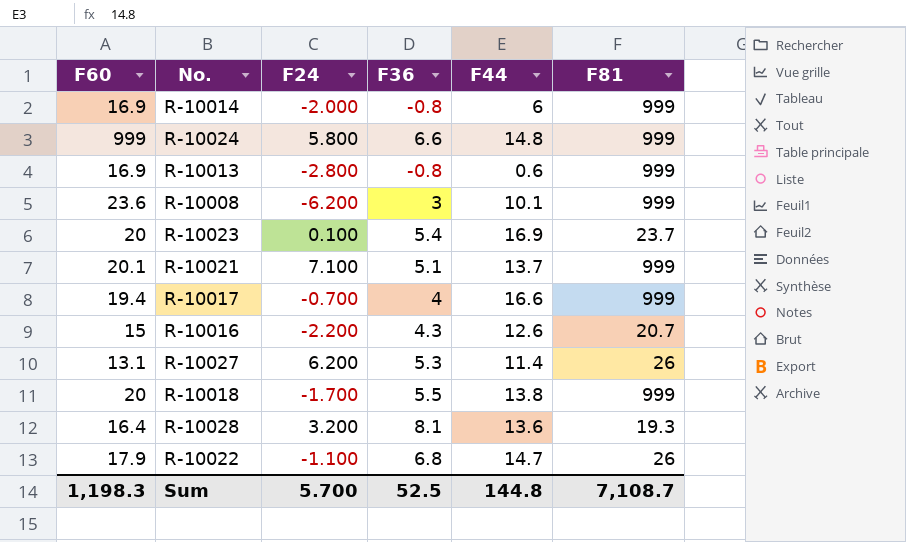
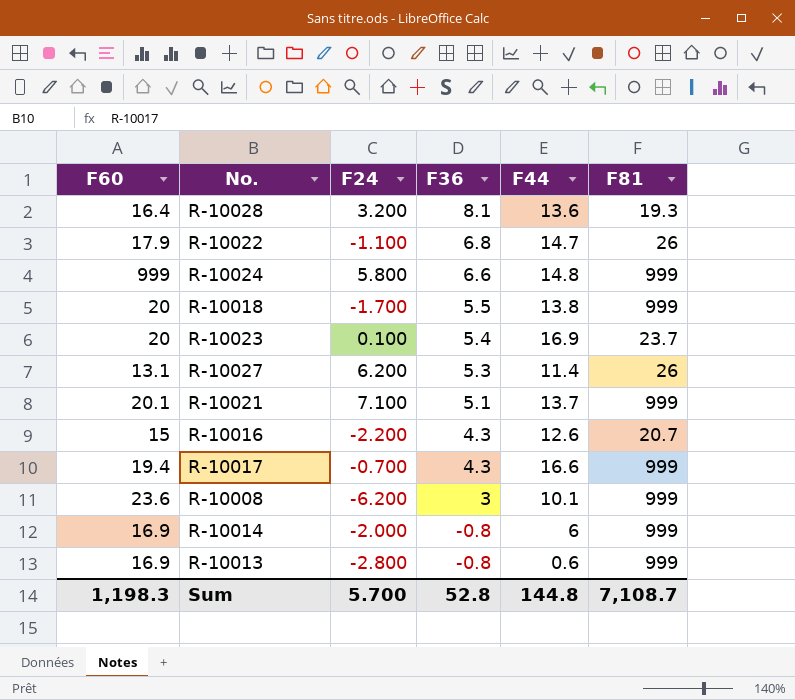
row order: none -> F36 descending
R-10017 | F36: 4 -> 4.3
Sum | F36: 52.5 -> 52.8

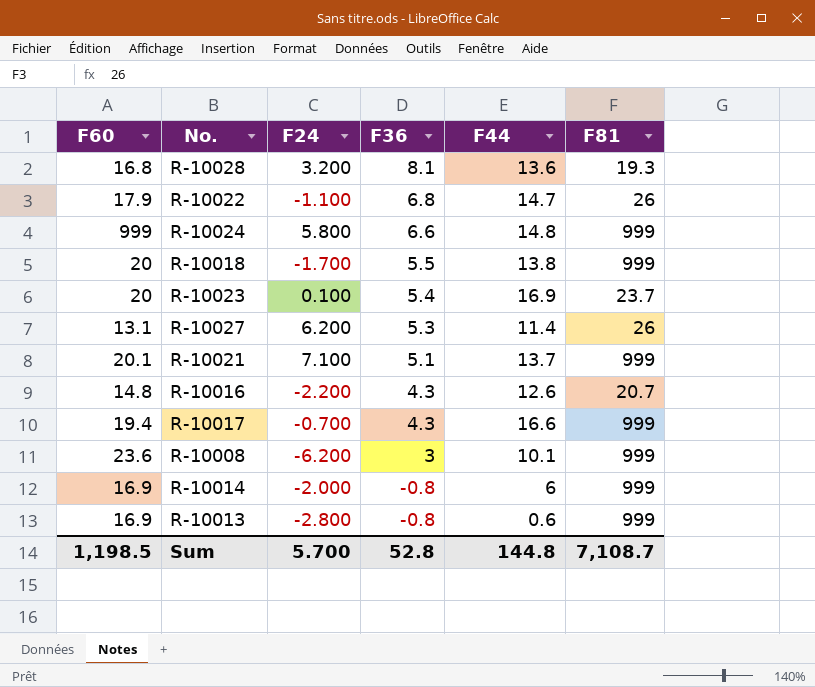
R-10028 | F60: 16.4 -> 16.8
R-10016 | F60: 15 -> 14.8
Sum | F60: 1,198.3 -> 1,198.5

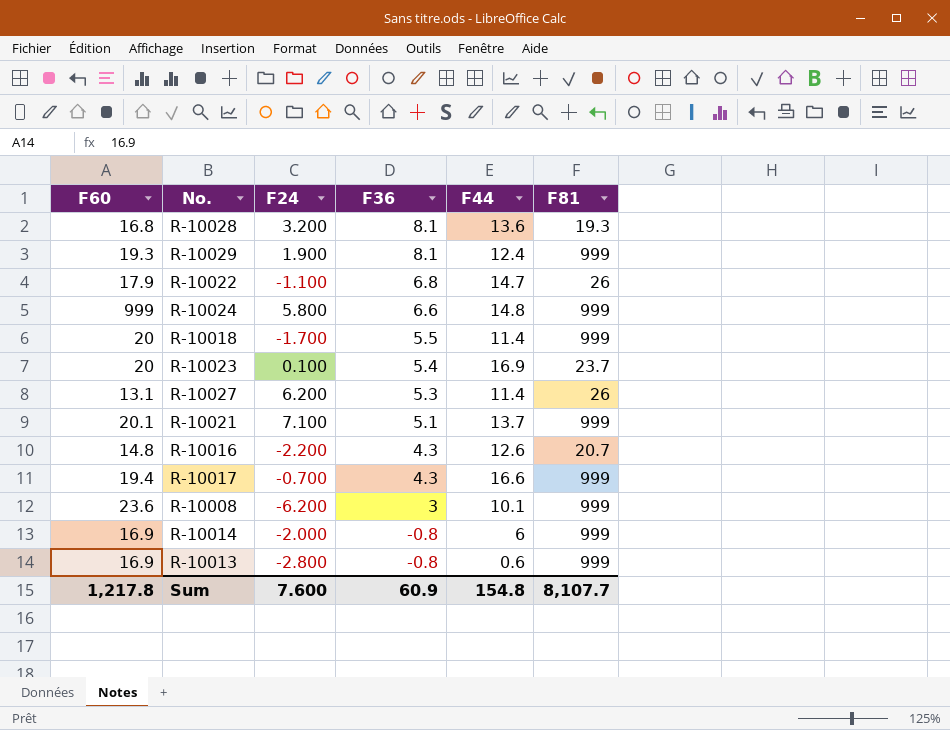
row R-10029: none -> 19.3 | 1.900 | 8.1 | 12.4 | 999
R-10018 | F44: 13.8 -> 11.4
Sum | F60: 1,198.5 -> 1,217.8
Sum | F24: 5.700 -> 7.600
Sum | F36: 52.8 -> 60.9
Sum | F44: 144.8 -> 154.8
Sum | F81: 7,108.7 -> 8,107.7

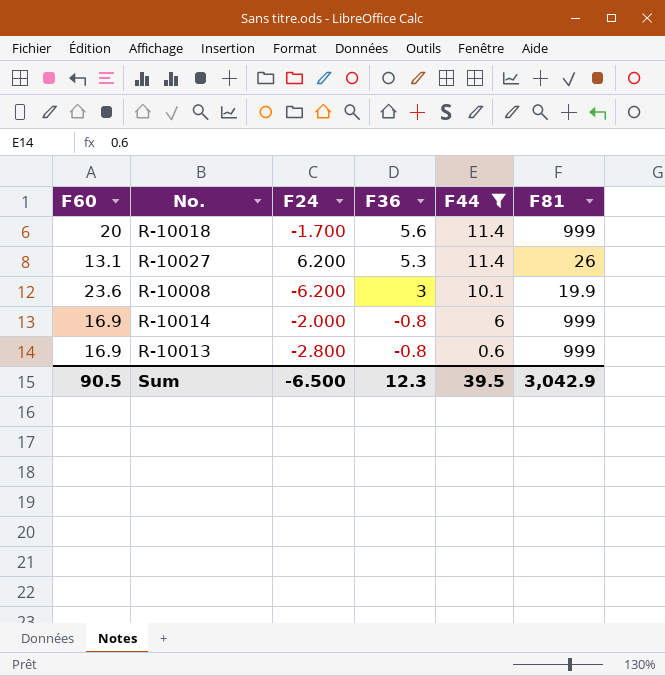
filter: none -> F44 <= 11.4
R-10018 | F36: 5.5 -> 5.6
R-10008 | F81: 999 -> 19.9
Sum | F60: 1,217.8 -> 90.5
Sum | F24: 7.600 -> -6.500
Sum | F36: 60.9 -> 12.3
Sum | F44: 154.8 -> 39.5
Sum | F81: 8,107.7 -> 3,042.9

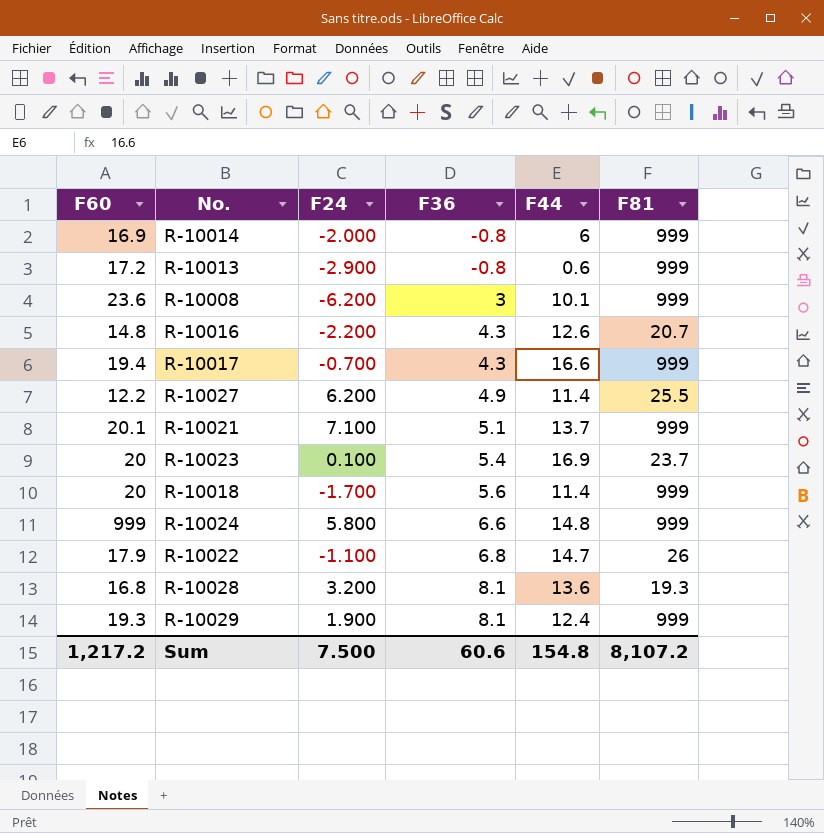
filter: F44 <= 11.4 -> none
row order: F36 descending -> F36 ascending
R-10013 | F60: 16.9 -> 17.2
R-10013 | F24: -2.800 -> -2.900
R-10008 | F81: 19.9 -> 999
R-10027 | F60: 13.1 -> 12.2
R-10027 | F36: 5.3 -> 4.9
R-10027 | F81: 26 -> 25.5
Sum | F60: 90.5 -> 1,217.2
Sum | F24: -6.500 -> 7.500
Sum | F36: 12.3 -> 60.6
Sum | F44: 39.5 -> 154.8
Sum | F81: 3,042.9 -> 8,107.2

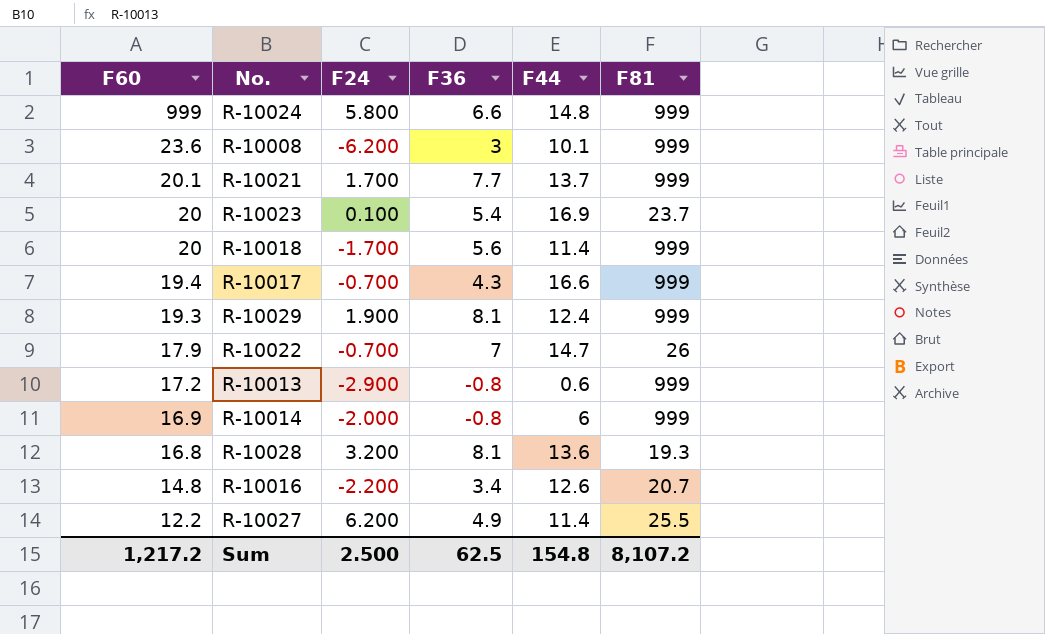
row order: F36 ascending -> F60 descending
R-10021 | F24: 7.100 -> 1.700
R-10021 | F36: 5.1 -> 7.7
R-10022 | F24: -1.100 -> -0.700
R-10022 | F36: 6.8 -> 7
R-10016 | F36: 4.3 -> 3.4
Sum | F24: 7.500 -> 2.500
Sum | F36: 60.6 -> 62.5

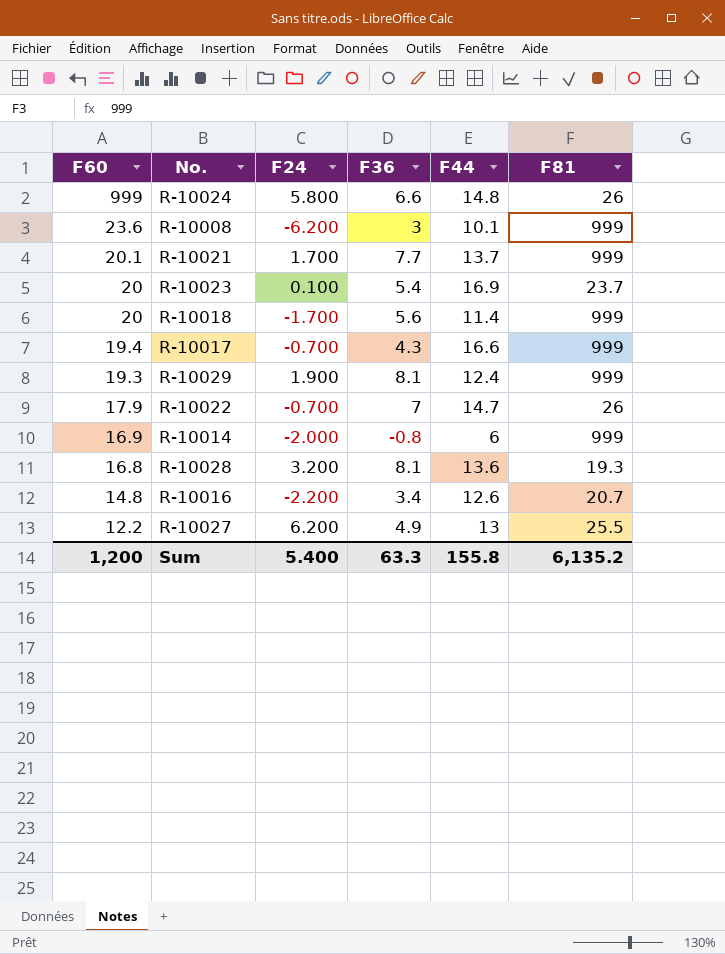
row R-10013: 17.2 | -2.900 | -0.8 | 0.6 | 999 -> none
R-10024 | F81: 999 -> 26
R-10027 | F44: 11.4 -> 13
Sum | F60: 1,217.2 -> 1,200
Sum | F24: 2.500 -> 5.400
Sum | F36: 62.5 -> 63.3
Sum | F44: 154.8 -> 155.8
Sum | F81: 8,107.2 -> 6,135.2

